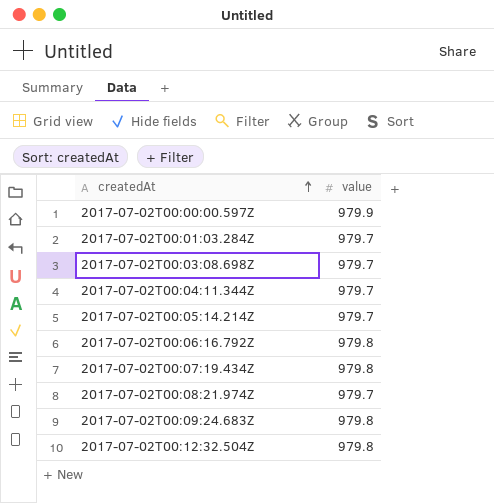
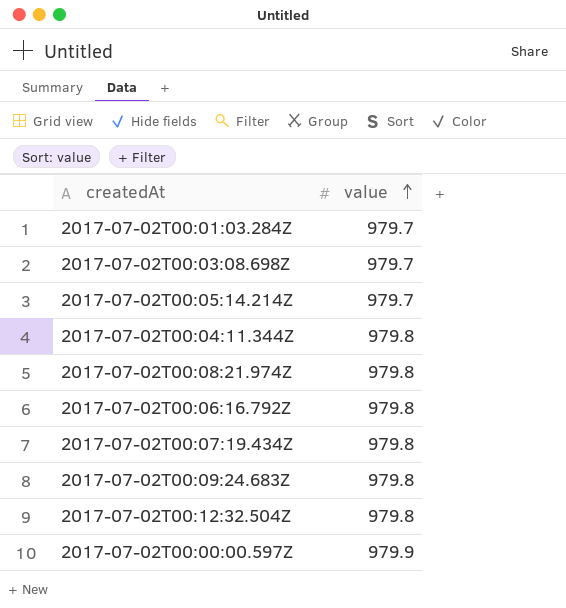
row order: createdAt ascending -> value ascending
2017-07-02T00:04:11.344Z | value: 979.7 -> 979.8
2017-07-02T00:08:21.974Z | value: 979.7 -> 979.8

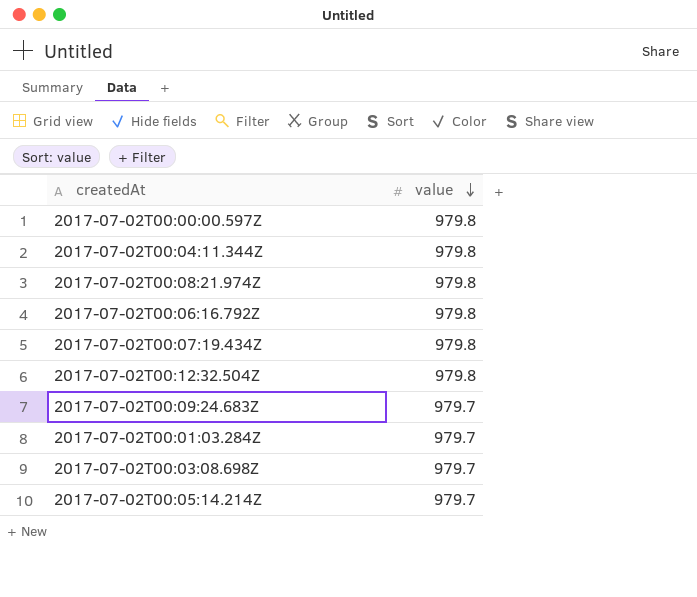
row order: value ascending -> value descending
2017-07-02T00:00:00.597Z | value: 979.9 -> 979.8
2017-07-02T00:09:24.683Z | value: 979.8 -> 979.7

